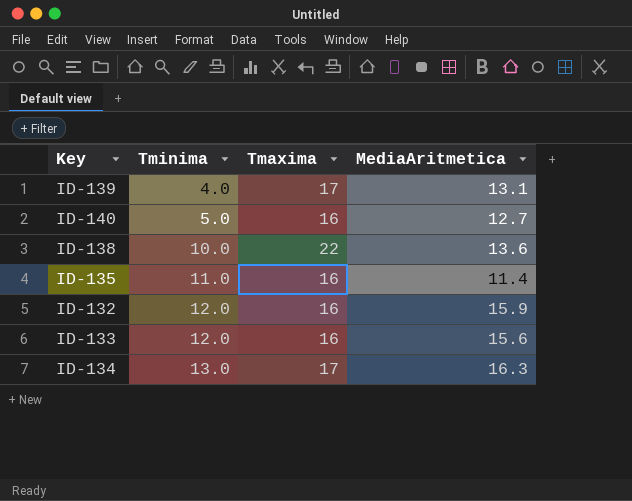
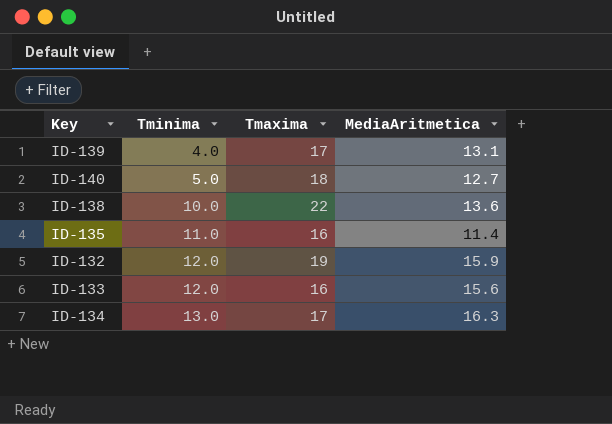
ID-140 | Tmaxima: 16 -> 18
ID-132 | Tmaxima: 16 -> 19

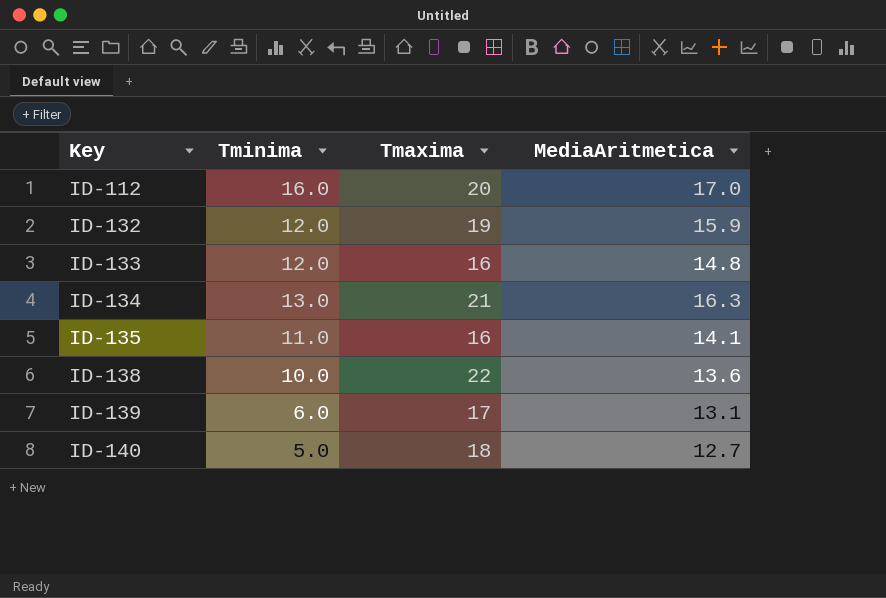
row order: Tminima ascending -> Key ascending
row ID-112: none -> 16.0 | 20 | 17.0
ID-133 | MediaAritmetica: 15.6 -> 14.8
ID-134 | Tmaxima: 17 -> 21
ID-135 | MediaAritmetica: 11.4 -> 14.1
ID-139 | Tminima: 4.0 -> 6.0

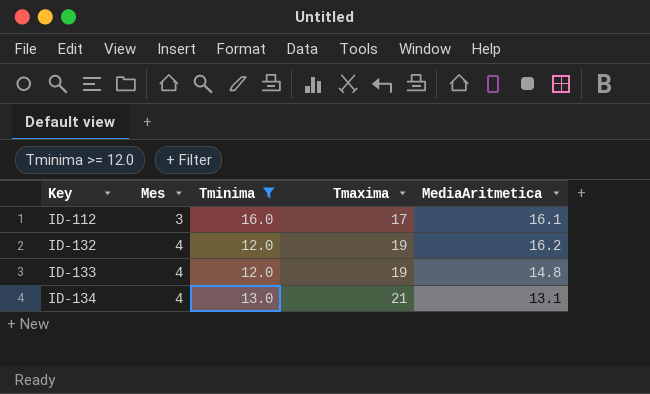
filter: none -> Tminima >= 12.0
column Mes | position: none -> 2
ID-112 | Tmaxima: 20 -> 17
ID-112 | MediaAritmetica: 17.0 -> 16.1
ID-132 | MediaAritmetica: 15.9 -> 16.2
ID-133 | Tmaxima: 16 -> 19
ID-134 | MediaAritmetica: 16.3 -> 13.1

